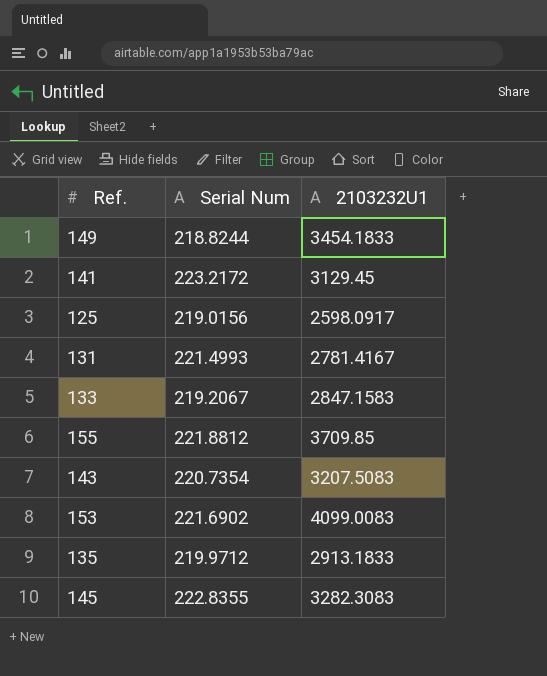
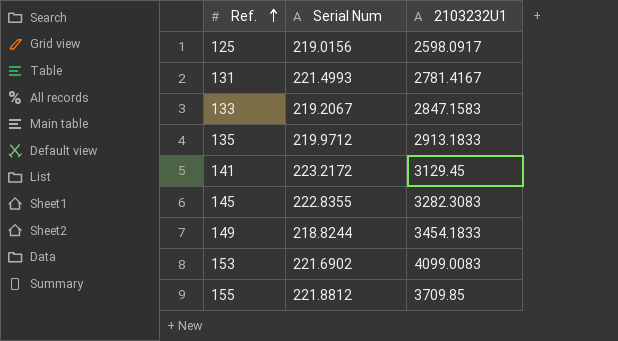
row order: none -> Ref. ascending
row 143: 220.7354 | 3207.5083 -> none

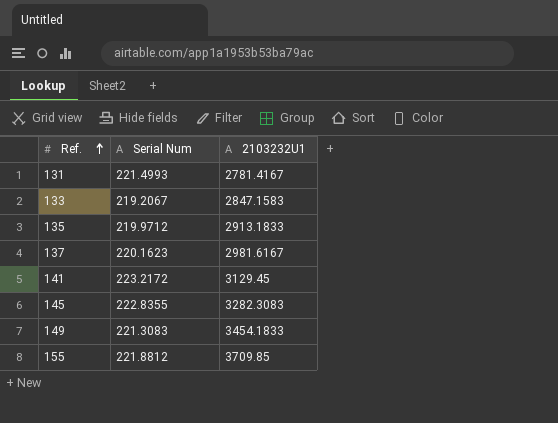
row 125: 219.0156 | 2598.0917 -> none
row 153: 221.6902 | 4099.0083 -> none
row 137: none -> 220.1623 | 2981.6167
149 | Serial Num: 218.8244 -> 221.3083

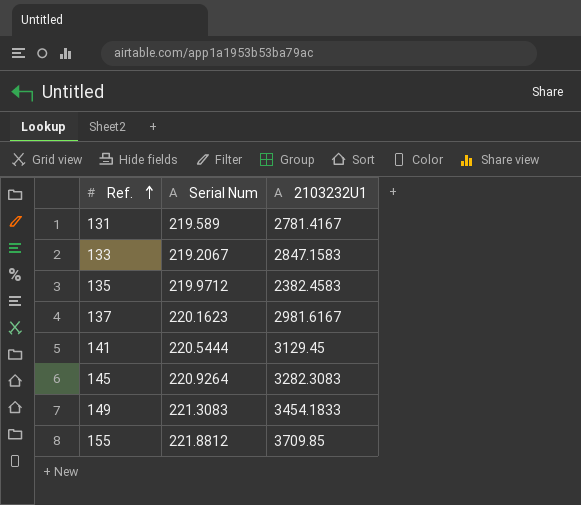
131 | Serial Num: 221.4993 -> 219.589
135 | 2103232U1: 2913.1833 -> 2382.4583
141 | Serial Num: 223.2172 -> 220.5444
145 | Serial Num: 222.8355 -> 220.9264

